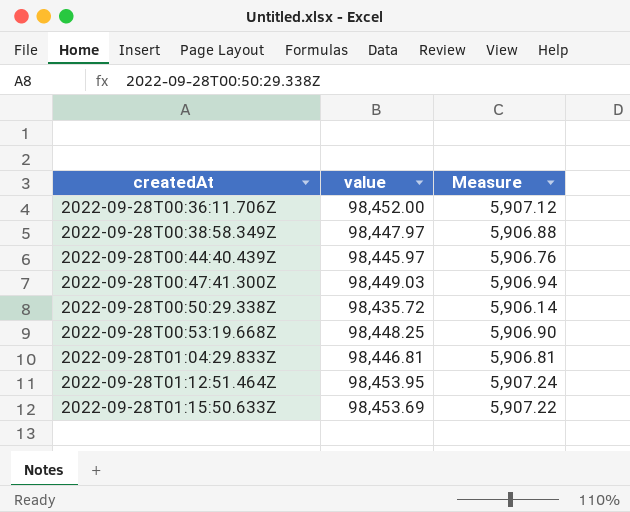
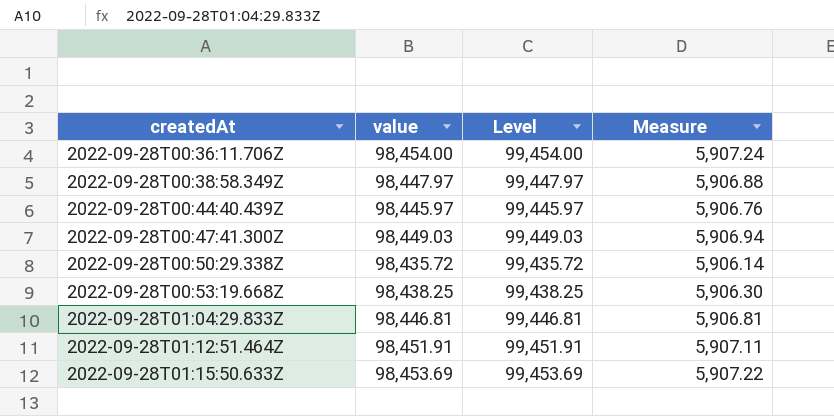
column Level | formula: none -> [value] + 1000
2022-09-28T00:36:11.706Z | value: 98,452.00 -> 98,454.00
2022-09-28T00:36:11.706Z | Measure: 5,907.12 -> 5,907.24
2022-09-28T00:53:19.668Z | value: 98,448.25 -> 98,438.25
2022-09-28T00:53:19.668Z | Measure: 5,906.90 -> 5,906.30
2022-09-28T01:12:51.464Z | value: 98,453.95 -> 98,451.91
2022-09-28T01:12:51.464Z | Measure: 5,907.24 -> 5,907.11

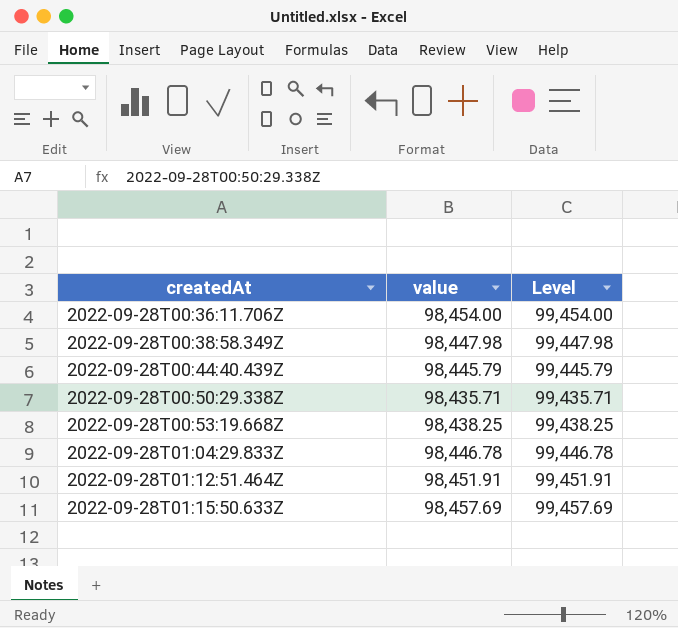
column Measure | formula: [value] * 0.06 -> none
row 2022-09-28T00:47:41.300Z: 98,449.03 | 99,449.03 | 5,906.94 -> none
2022-09-28T00:38:58.349Z | value: 98,447.97 -> 98,447.98
2022-09-28T00:38:58.349Z | Level: 99,447.97 -> 99,447.98
2022-09-28T00:44:40.439Z | value: 98,445.97 -> 98,445.79
2022-09-28T00:44:40.439Z | Level: 99,445.97 -> 99,445.79
2022-09-28T00:50:29.338Z | value: 98,435.72 -> 98,435.71
2022-09-28T00:50:29.338Z | Level: 99,435.72 -> 99,435.71
2022-09-28T01:04:29.833Z | value: 98,446.81 -> 98,446.78
2022-09-28T01:04:29.833Z | Level: 99,446.81 -> 99,446.78
2022-09-28T01:15:50.633Z | value: 98,453.69 -> 98,457.69
2022-09-28T01:15:50.633Z | Level: 99,453.69 -> 99,457.69

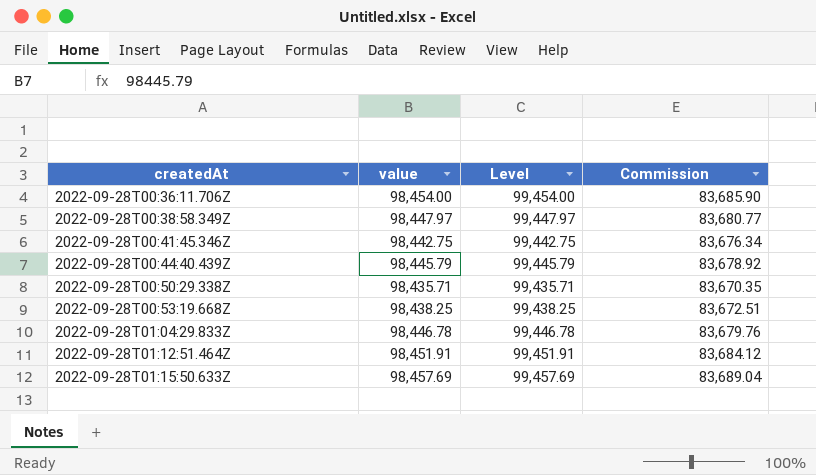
column Commission | formula: none -> [value] * 0.85
2022-09-28T00:38:58.349Z | value: 98,447.98 -> 98,447.97
2022-09-28T00:38:58.349Z | Level: 99,447.98 -> 99,447.97
row 2022-09-28T00:41:45.346Z: none -> 98,442.75 | 99,442.75 | 83,676.34

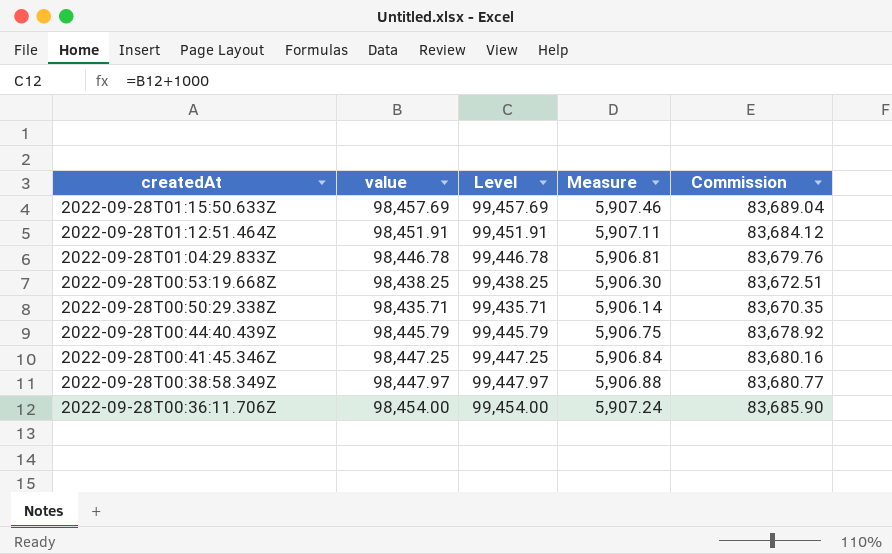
row order: createdAt ascending -> createdAt descending
column Measure | formula: none -> [value] * 0.06
2022-09-28T00:41:45.346Z | value: 98,442.75 -> 98,447.25
2022-09-28T00:41:45.346Z | Level: 99,442.75 -> 99,447.25
2022-09-28T00:41:45.346Z | Commission: 83,676.34 -> 83,680.16

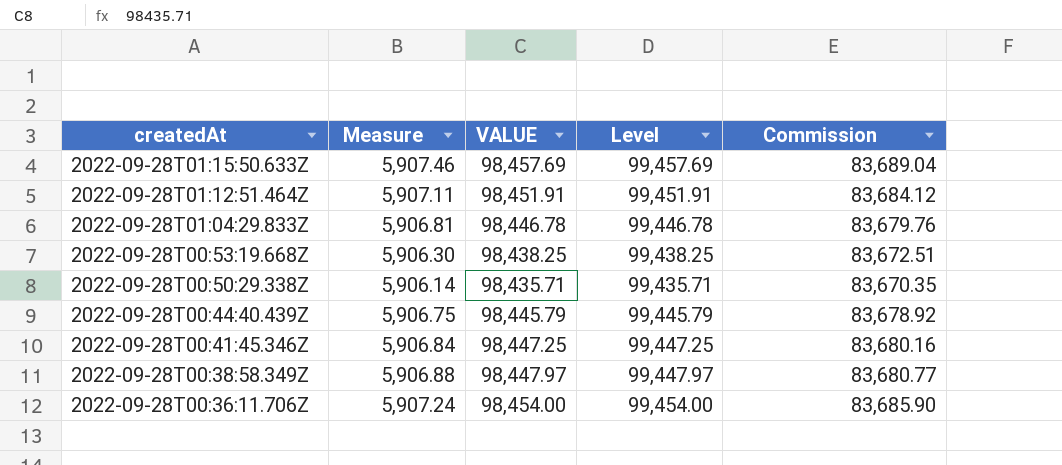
column Measure | position: 4 -> 2
column name: value -> VALUE

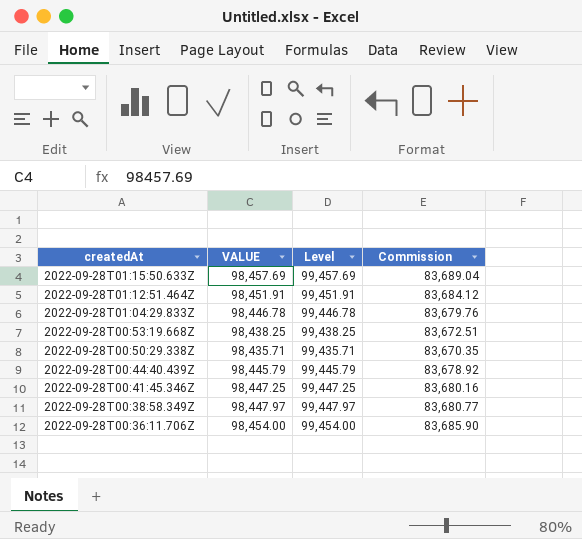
column Measure | formula: [VALUE] * 0.06 -> none

